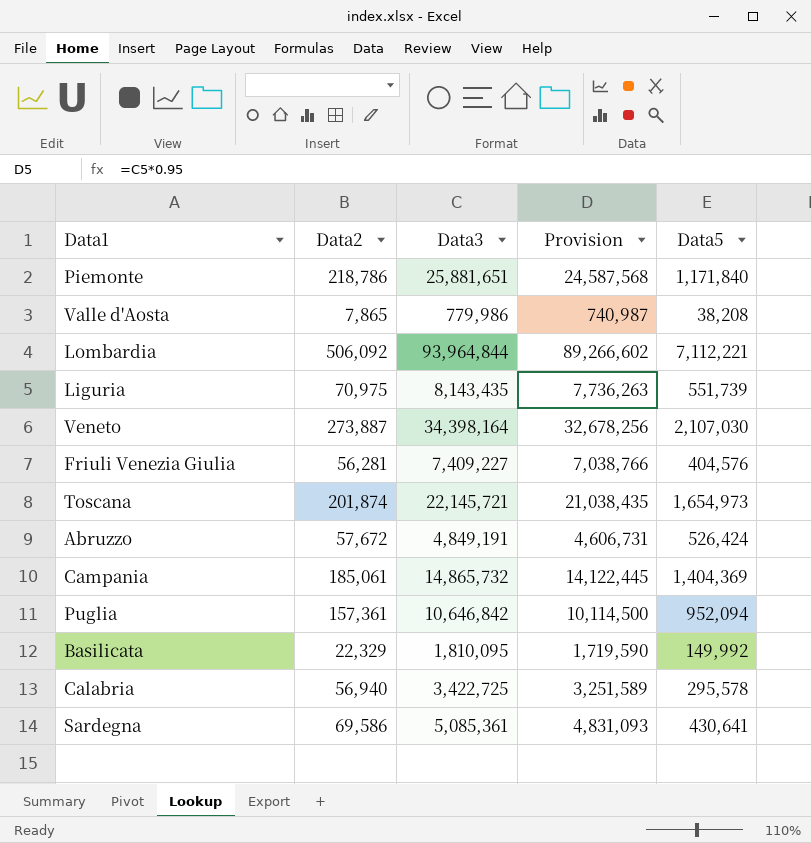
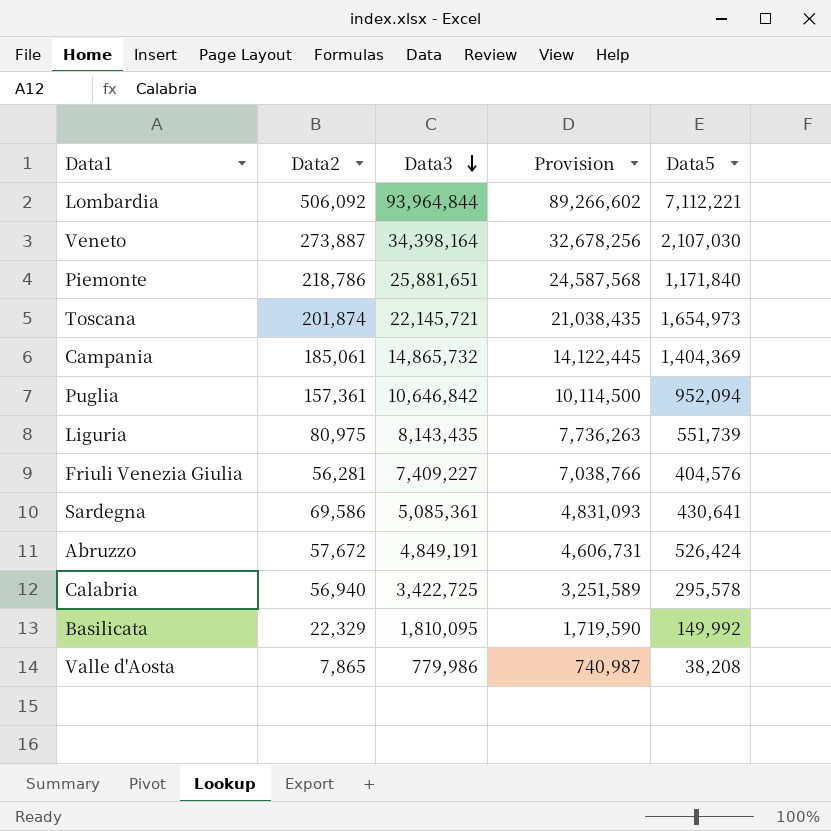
row order: none -> Data3 descending
Liguria | Data2: 70,975 -> 80,975

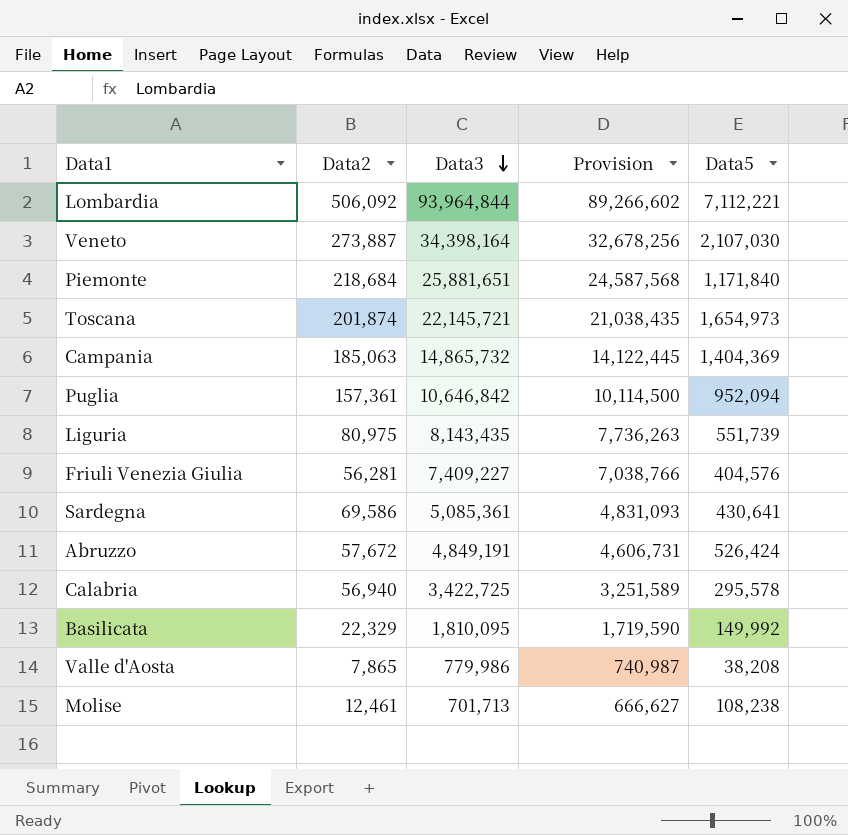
Piemonte | Data2: 218,786 -> 218,684
Campania | Data2: 185,061 -> 185,063
row Molise: none -> 12,461 | 701,713 | 666,627 | 108,238

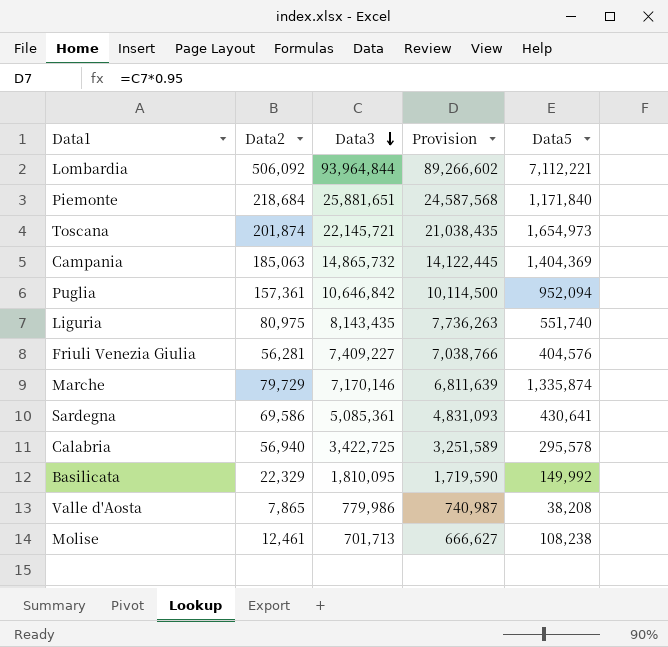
row Veneto: 273,887 | 34,398,164 | 32,678,256 | 2,107,030 -> none
row Abruzzo: 57,672 | 4,849,191 | 4,606,731 | 526,424 -> none
Liguria | Data5: 551,739 -> 551,740
row Marche: none -> 79,729 | 7,170,146 | 6,811,639 | 1,335,874

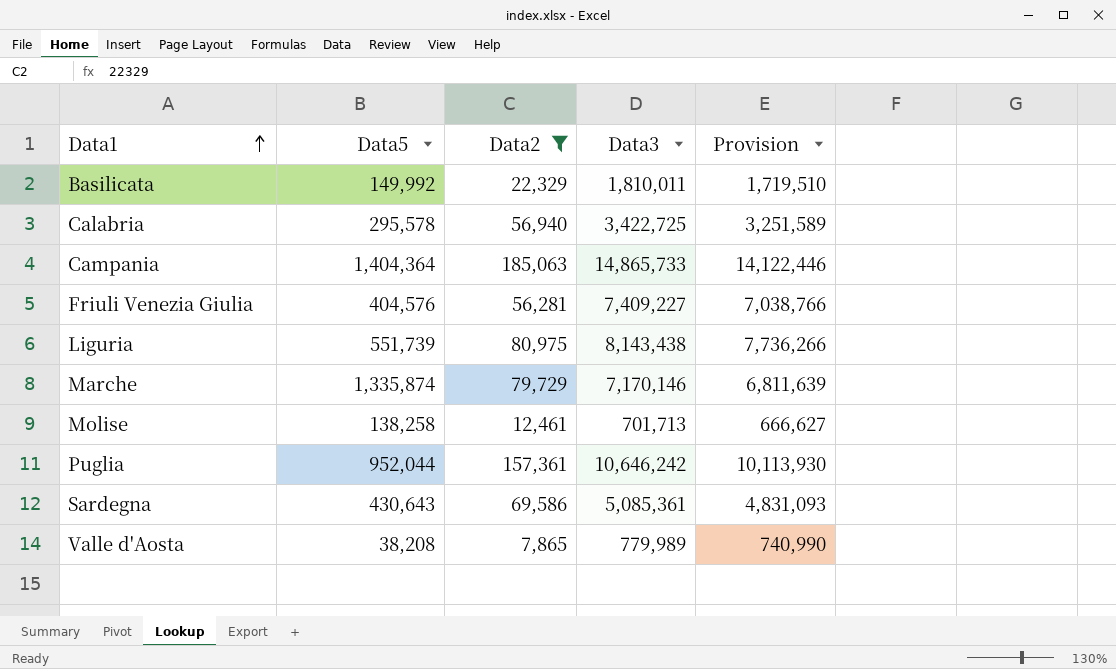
filter: none -> Data2 <= 185,063
row order: Data3 descending -> Data1 ascending
column Data5 | position: 5 -> 2
Basilicata | Data3: 1,810,095 -> 1,810,011
Basilicata | Provision: 1,719,590 -> 1,719,510
Campania | Data5: 1,404,369 -> 1,404,364
Campania | Data3: 14,865,732 -> 14,865,733
Campania | Provision: 14,122,445 -> 14,122,446
Liguria | Data5: 551,740 -> 551,739
Liguria | Data3: 8,143,435 -> 8,143,438
Liguria | Provision: 7,736,263 -> 7,736,266
Molise | Data5: 108,238 -> 138,258
Puglia | Data5: 952,094 -> 952,044
Puglia | Data3: 10,646,842 -> 10,646,242
Puglia | Provision: 10,114,500 -> 10,113,930
Sardegna | Data5: 430,641 -> 430,643
Valle d'Aosta | Data3: 779,986 -> 779,989
Valle d'Aosta | Provision: 740,987 -> 740,990

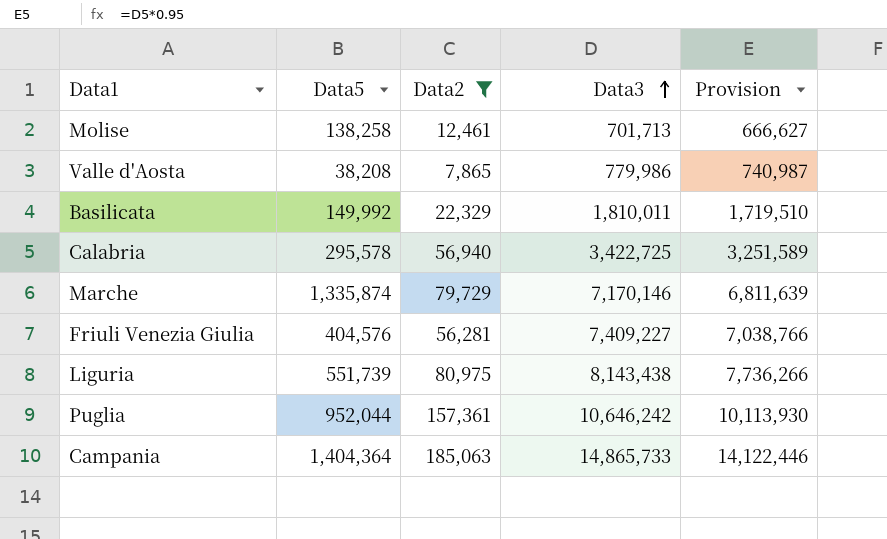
row order: Data1 ascending -> Data3 ascending
row Sardegna: 430,643 | 69,586 | 5,085,361 | 4,831,093 -> none
Valle d'Aosta | Data3: 779,989 -> 779,986
Valle d'Aosta | Provision: 740,990 -> 740,987

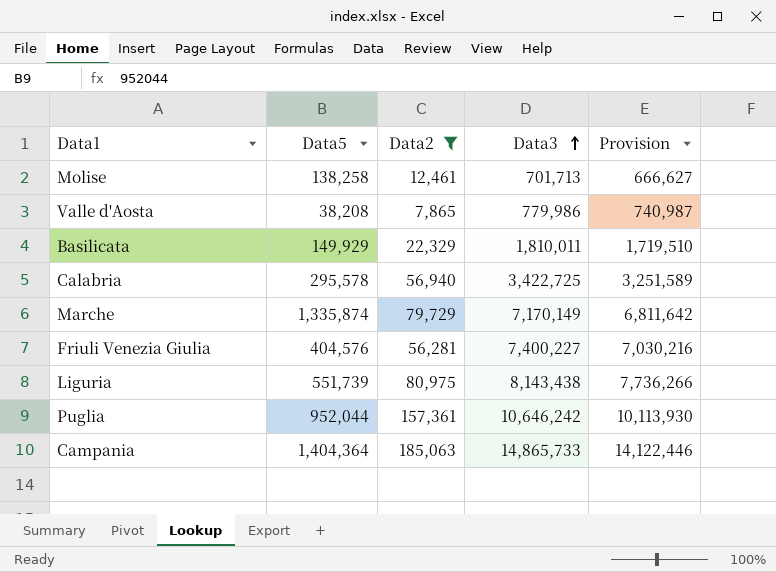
Basilicata | Data5: 149,992 -> 149,929
Marche | Data3: 7,170,146 -> 7,170,149
Marche | Provision: 6,811,639 -> 6,811,642
Friuli Venezia Giulia | Data3: 7,409,227 -> 7,400,227
Friuli Venezia Giulia | Provision: 7,038,766 -> 7,030,216

